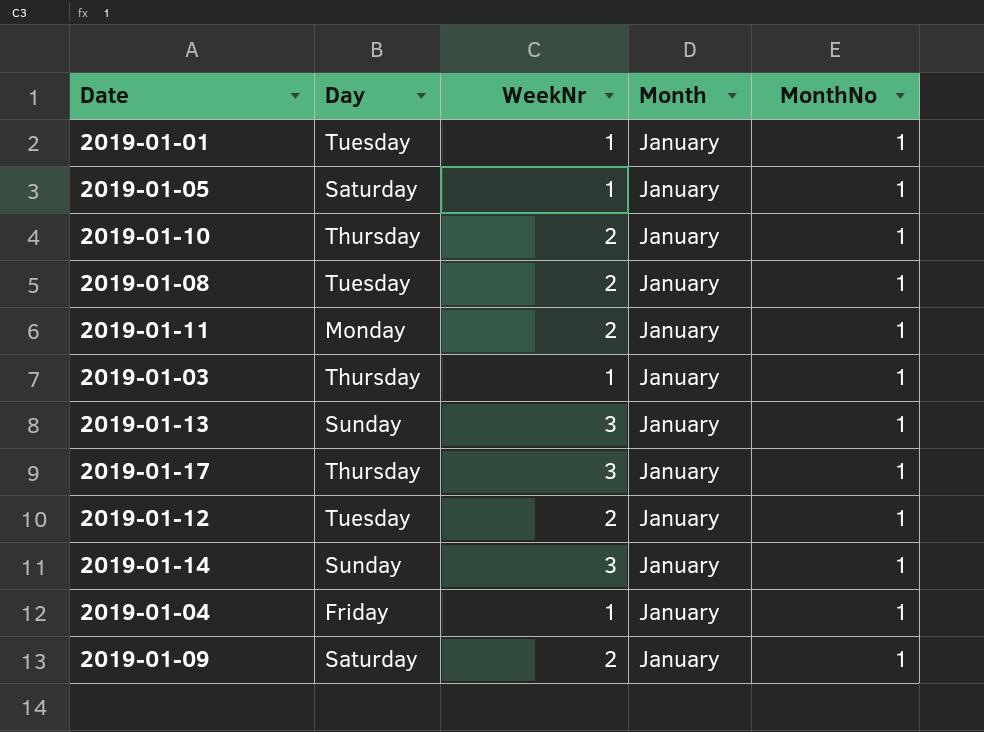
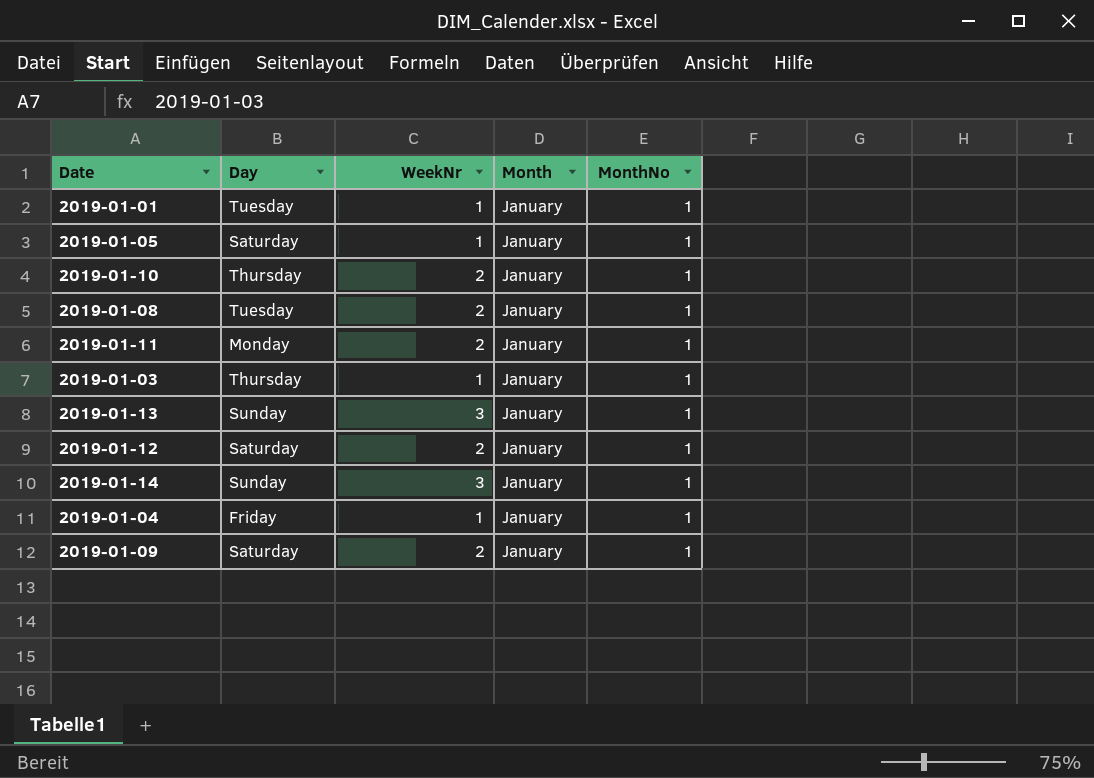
row 2019-01-17: Thursday | 3 | January | 1 -> none
2019-01-12 | Day: Tuesday -> Saturday

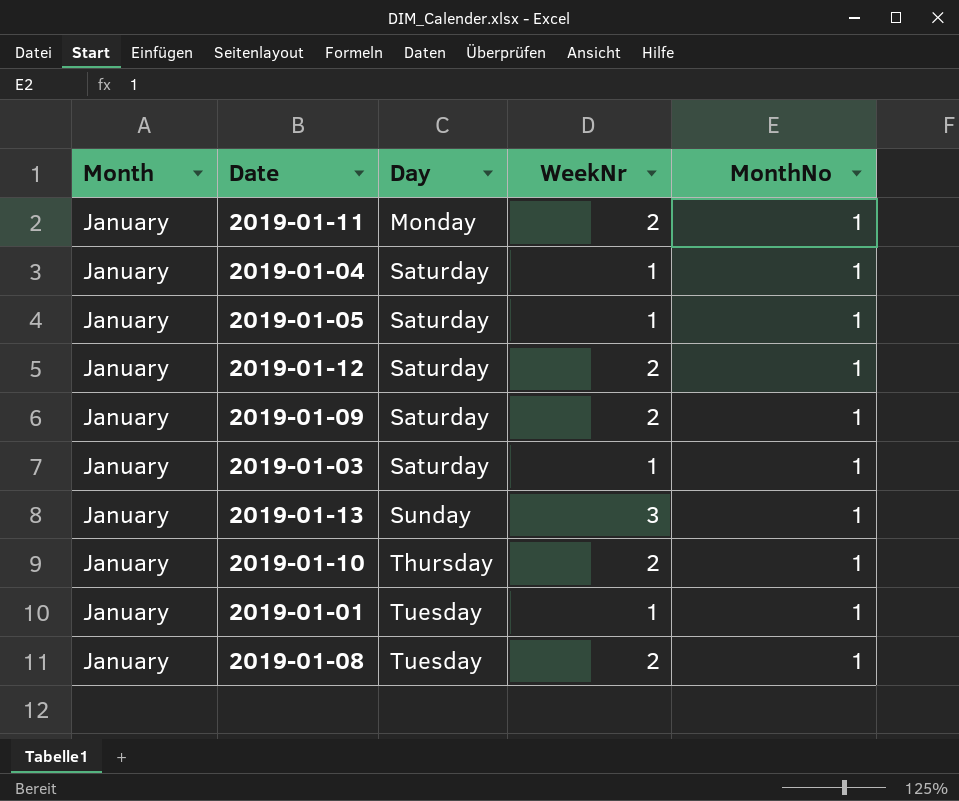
row order: none -> Day ascending
column Month | position: 4 -> 1
row 2019-01-14: Sunday | 3 | January | 1 -> none
2019-01-04 | Day: Friday -> Saturday
2019-01-03 | Day: Thursday -> Saturday

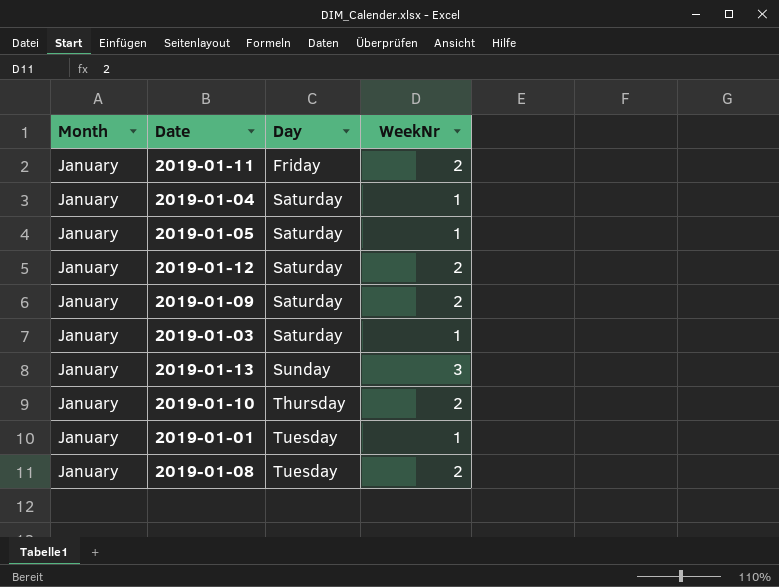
column MonthNo | position: 5 -> none
2019-01-11 | Day: Monday -> Friday

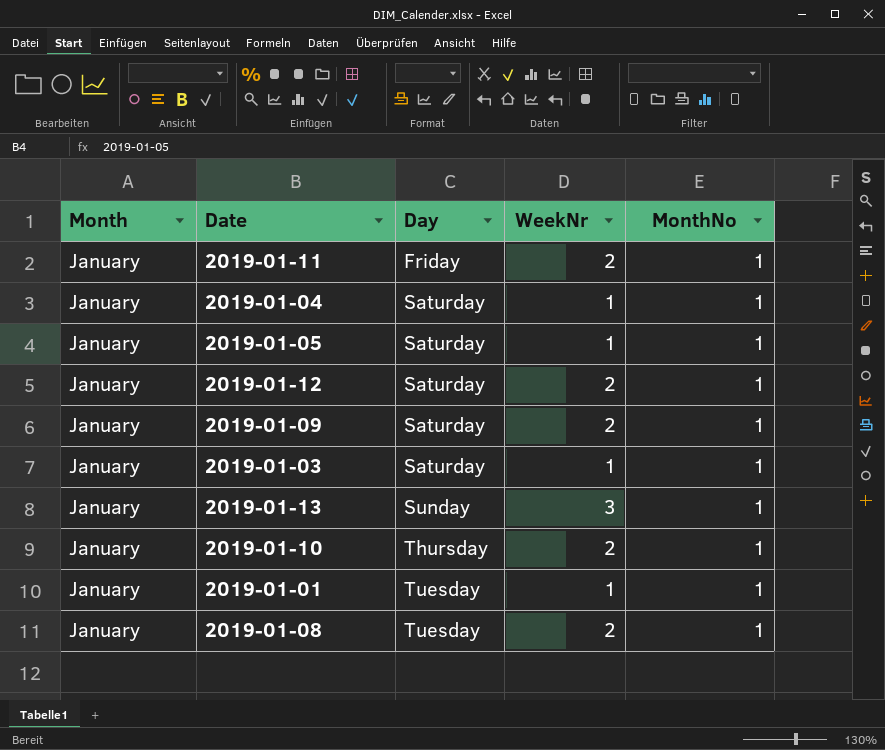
column MonthNo | position: none -> 5

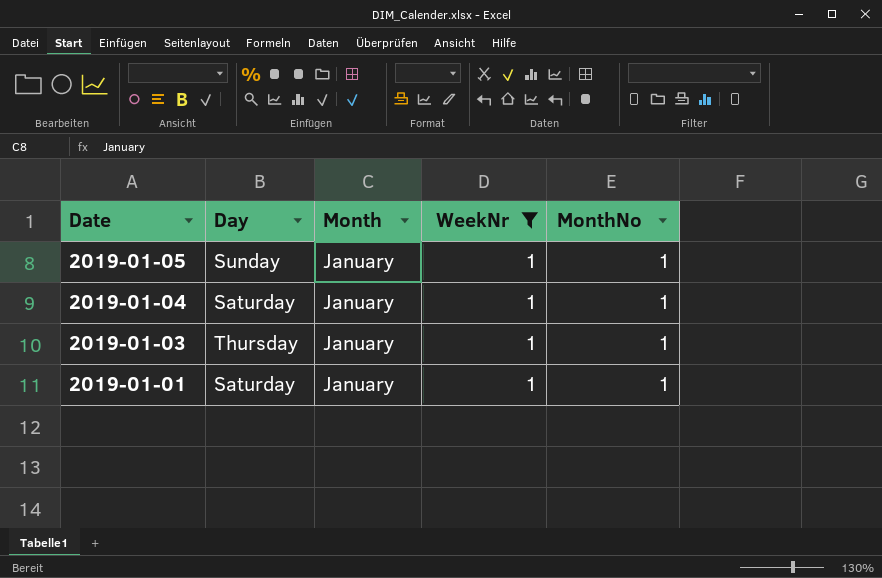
filter: none -> WeekNr = 1
row order: Day ascending -> Date descending
column Month | position: 1 -> 3
2019-01-05 | Day: Saturday -> Sunday
2019-01-03 | Day: Saturday -> Thursday
2019-01-01 | Day: Tuesday -> Saturday

